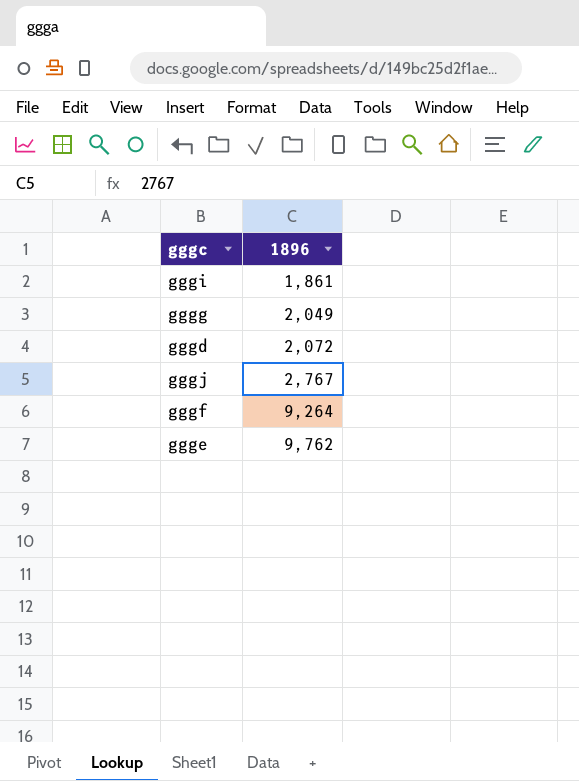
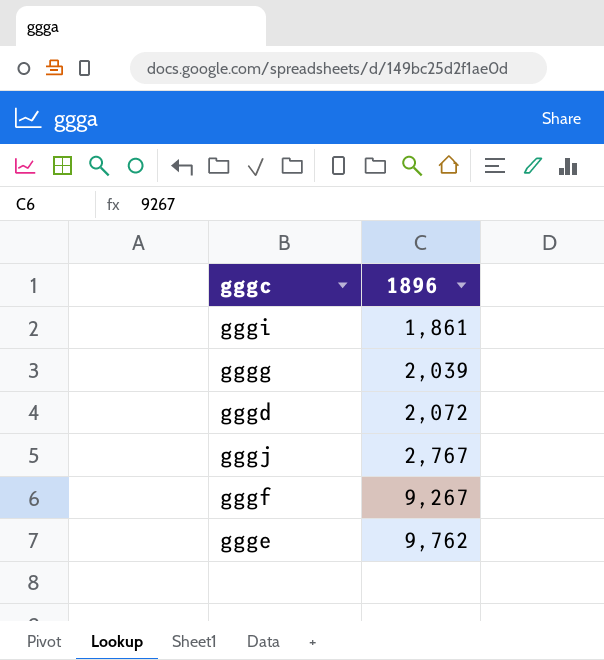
gggg | 1896: 2,049 -> 2,039
gggf | 1896: 9,264 -> 9,267

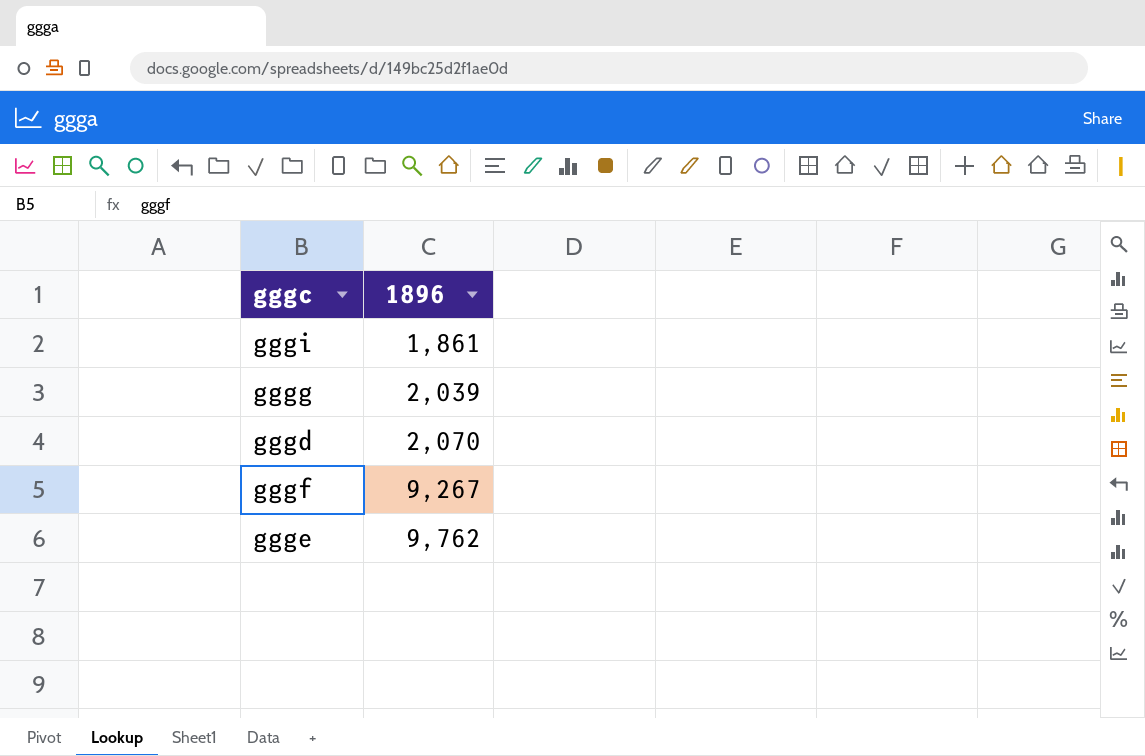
row gggj: 2,767 -> none
gggd | 1896: 2,072 -> 2,070

